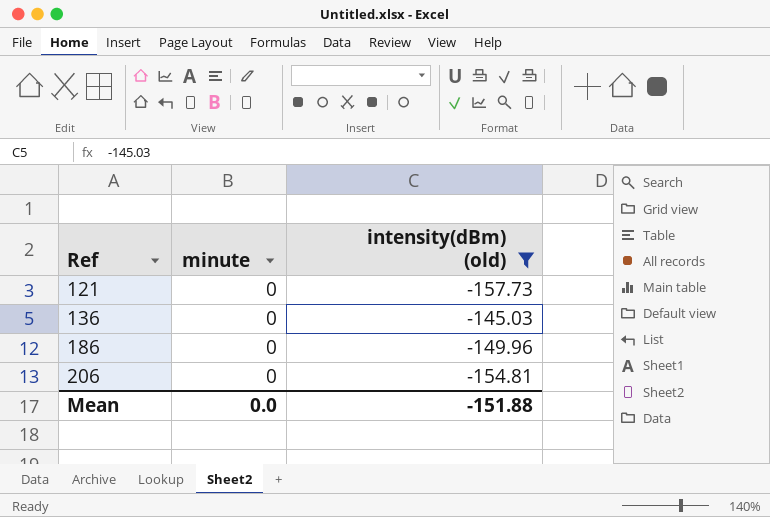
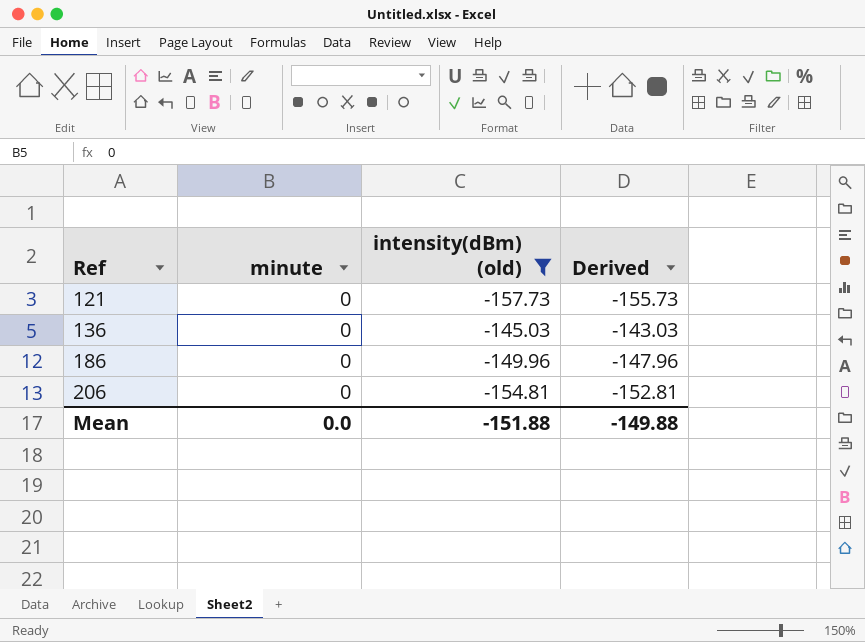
column Derived | formula: none -> [intensity(dBm) (old)] + 2

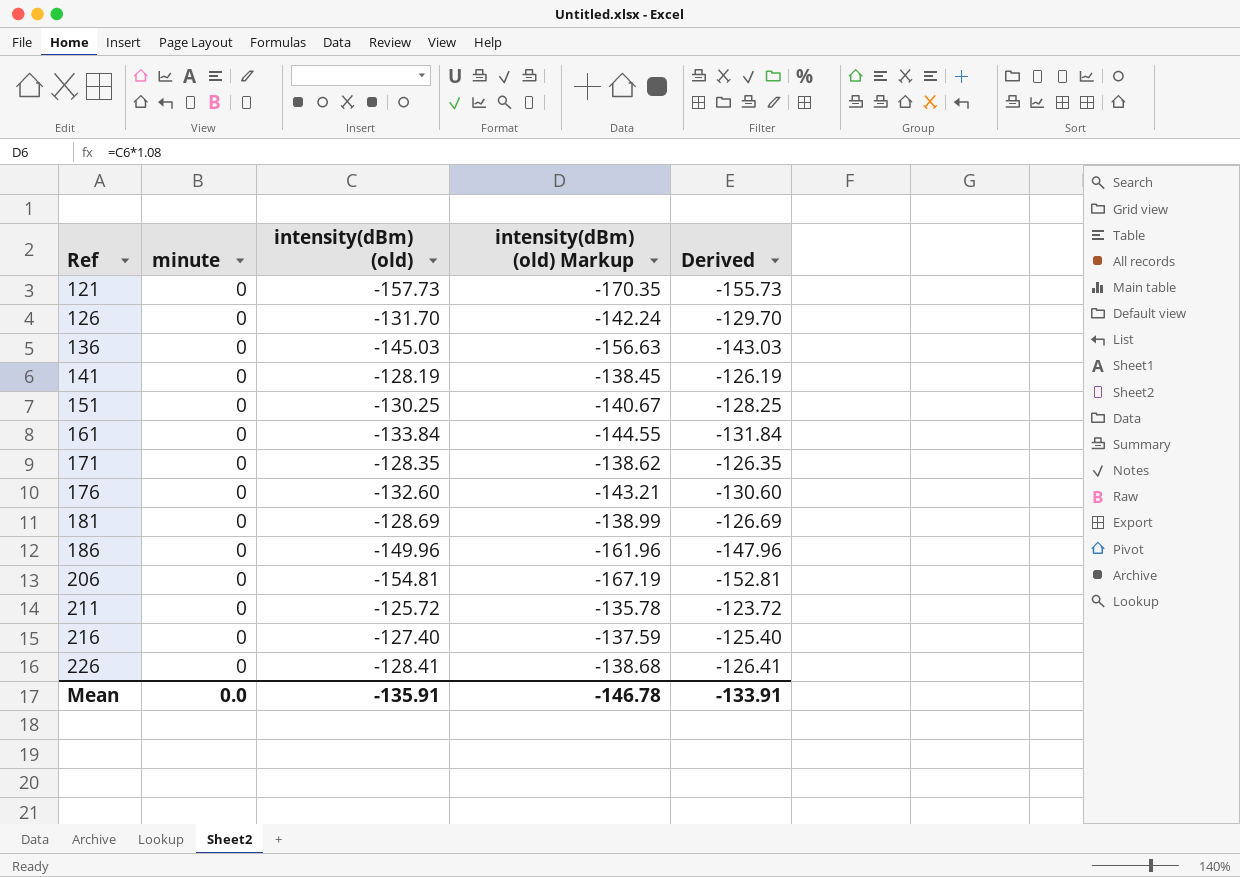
filter: intensity(dBm) (old) <= -145.03 -> none
column intensity(dBm) (old) Markup | formula: none -> [intensity(dBm) (old)] * 1.08
Mean | intensity(dBm) (old): -151.88 -> -135.91
Mean | Derived: -149.88 -> -133.91

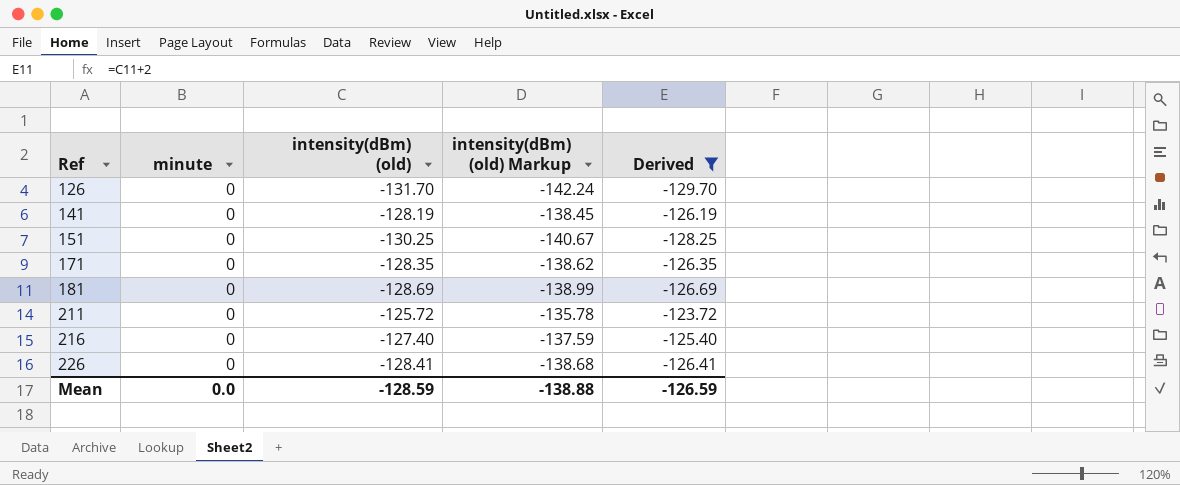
filter: none -> Derived >= -129.70
Mean | intensity(dBm) (old): -135.91 -> -128.59
Mean | intensity(dBm) (old) Markup: -146.78 -> -138.88
Mean | Derived: -133.91 -> -126.59

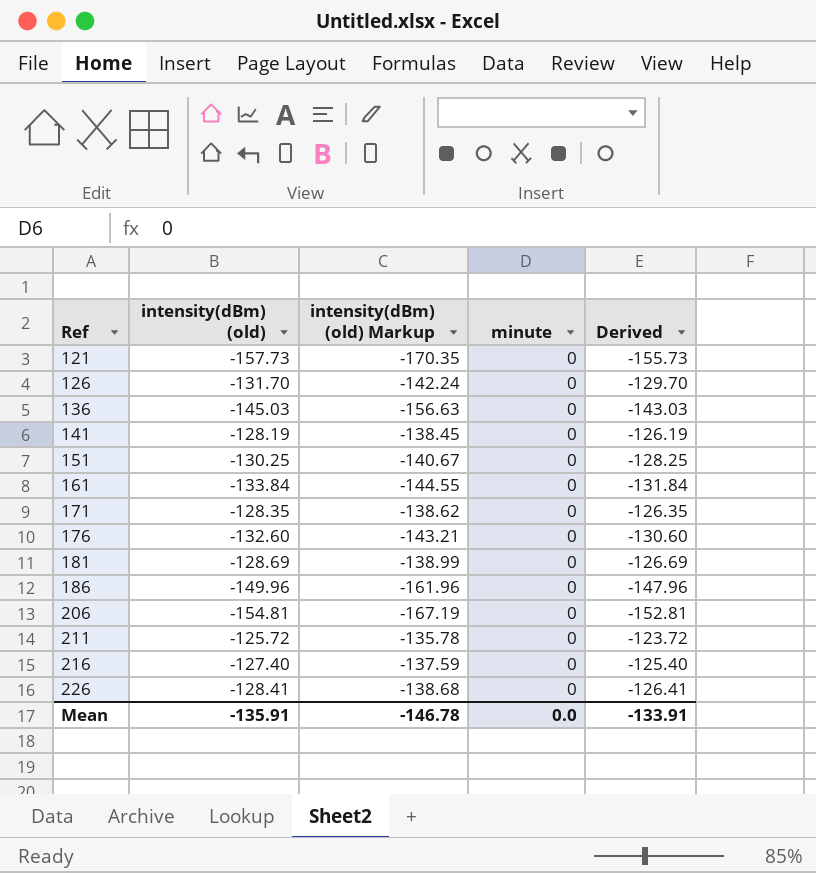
filter: Derived >= -129.70 -> none
column minute | position: 2 -> 4
Mean | intensity(dBm) (old): -128.59 -> -135.91
Mean | intensity(dBm) (old) Markup: -138.88 -> -146.78
Mean | Derived: -126.59 -> -133.91

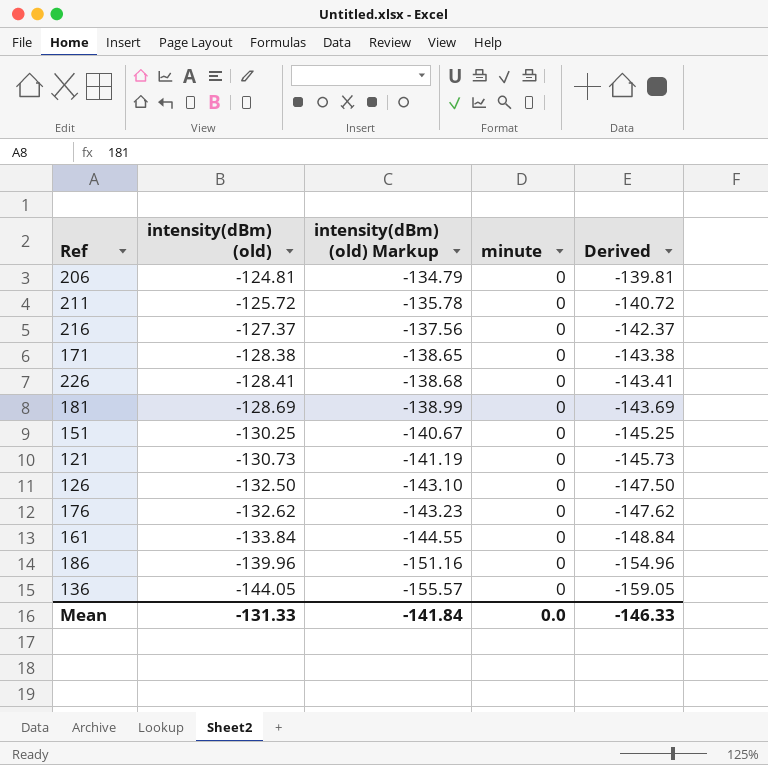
row order: Ref ascending -> intensity(dBm) (old) descending
column Derived | formula: [intensity(dBm) (old)] + 2 -> [intensity(dBm) (old)] - 15
row 141: -128.19 | -138.45 | 0 | -126.19 -> none
206 | intensity(dBm) (old): -154.81 -> -124.81
206 | intensity(dBm) (old) Markup: -167.19 -> -134.79
216 | intensity(dBm) (old): -127.40 -> -127.37
216 | intensity(dBm) (old) Markup: -137.59 -> -137.56
171 | intensity(dBm) (old): -128.35 -> -128.38
171 | intensity(dBm) (old) Markup: -138.62 -> -138.65
121 | intensity(dBm) (old): -157.73 -> -130.73
121 | intensity(dBm) (old) Markup: -170.35 -> -141.19
126 | intensity(dBm) (old): -131.70 -> -132.50
126 | intensity(dBm) (old) Markup: -142.24 -> -143.10
176 | intensity(dBm) (old): -132.60 -> -132.62
176 | intensity(dBm) (old) Markup: -143.21 -> -143.23
186 | intensity(dBm) (old): -149.96 -> -139.96
186 | intensity(dBm) (old) Markup: -161.96 -> -151.16
136 | intensity(dBm) (old): -145.03 -> -144.05
136 | intensity(dBm) (old) Markup: -156.63 -> -155.57
Mean | intensity(dBm) (old): -135.91 -> -131.33
Mean | intensity(dBm) (old) Markup: -146.78 -> -141.84
Mean | Derived: -133.91 -> -146.33

